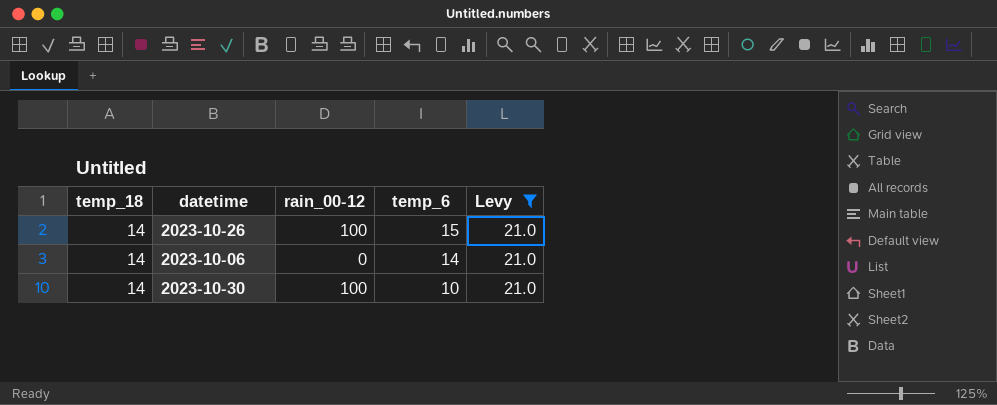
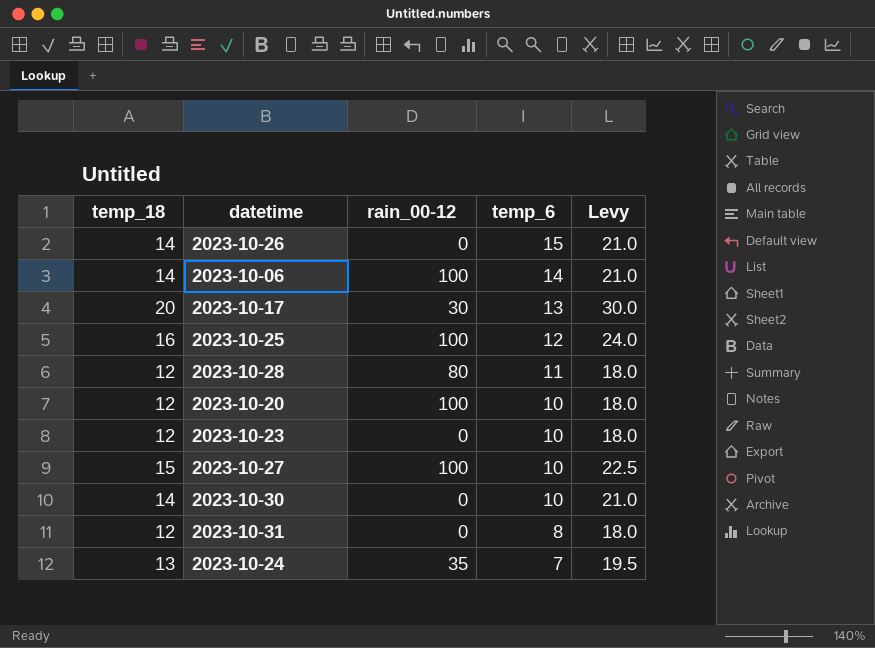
filter: Levy = 21.0 -> none
2023-10-26 | rain_00-12: 100 -> 0
2023-10-06 | rain_00-12: 0 -> 100
2023-10-30 | rain_00-12: 100 -> 0

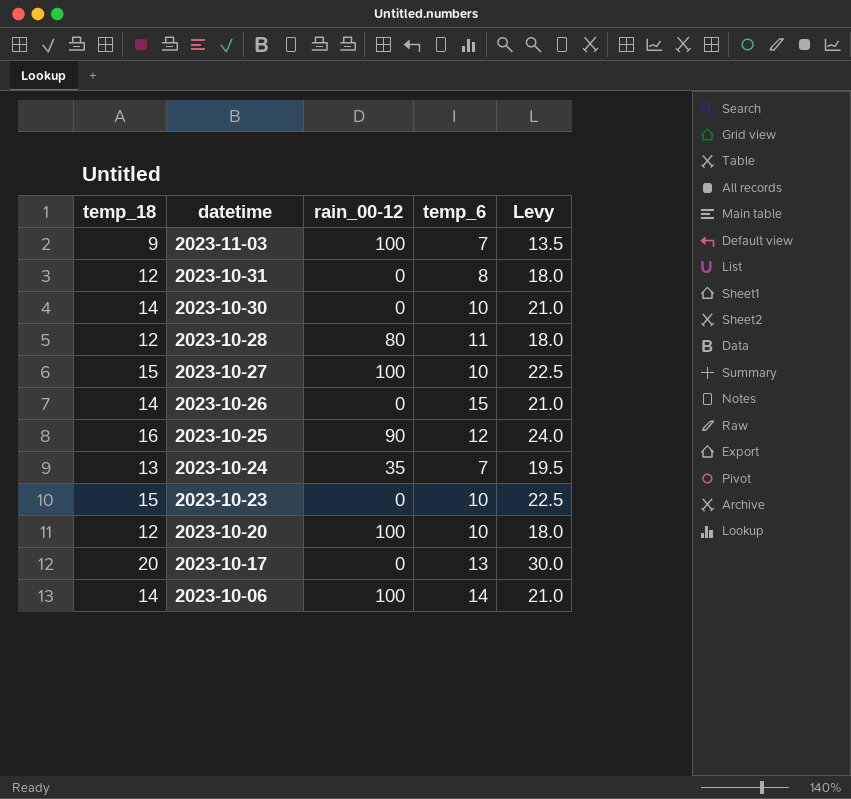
row order: temp_6 descending -> datetime descending
row 2023-11-03: none -> 9 | 100 | 7 | 13.5
2023-10-25 | rain_00-12: 100 -> 90
2023-10-23 | temp_18: 12 -> 15
2023-10-23 | Levy: 18.0 -> 22.5
2023-10-17 | rain_00-12: 30 -> 0

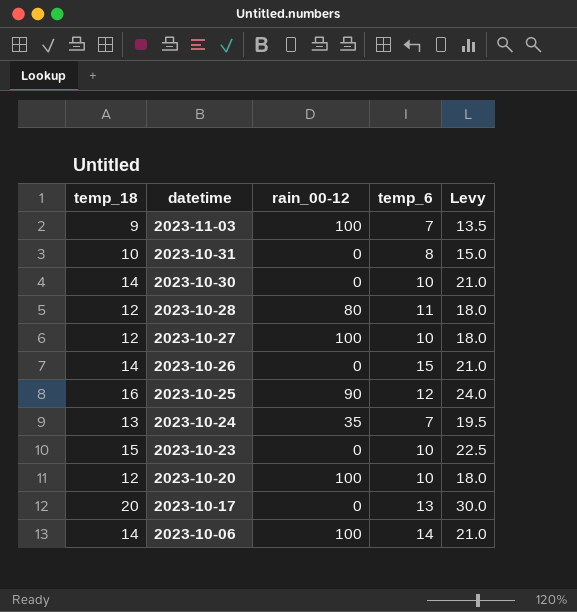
2023-10-31 | temp_18: 12 -> 10
2023-10-31 | Levy: 18.0 -> 15.0
2023-10-27 | temp_18: 15 -> 12
2023-10-27 | Levy: 22.5 -> 18.0

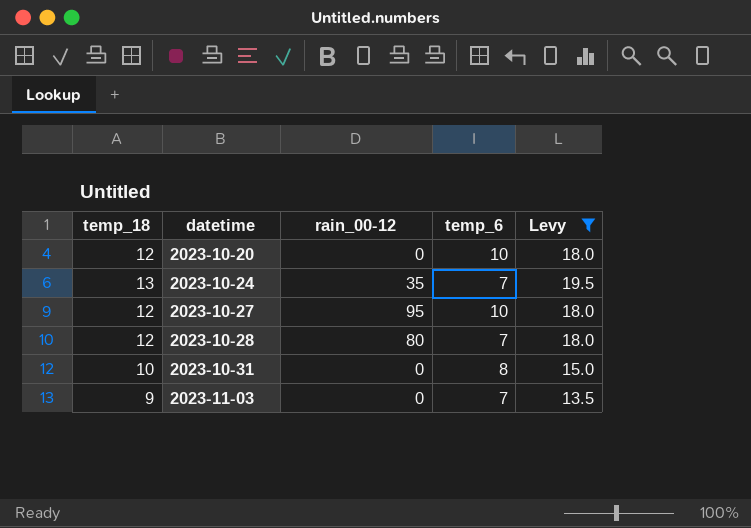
filter: none -> Levy <= 19.5
row order: datetime descending -> datetime ascending
2023-10-20 | rain_00-12: 100 -> 0
2023-10-27 | rain_00-12: 100 -> 95
2023-10-28 | temp_6: 11 -> 7
2023-11-03 | rain_00-12: 100 -> 0

